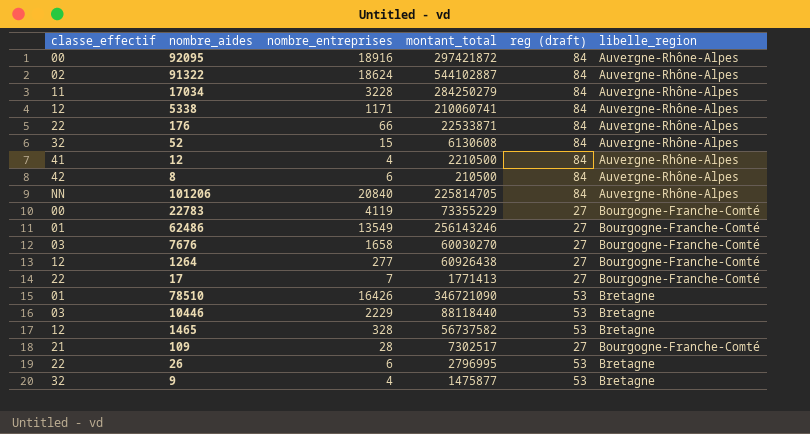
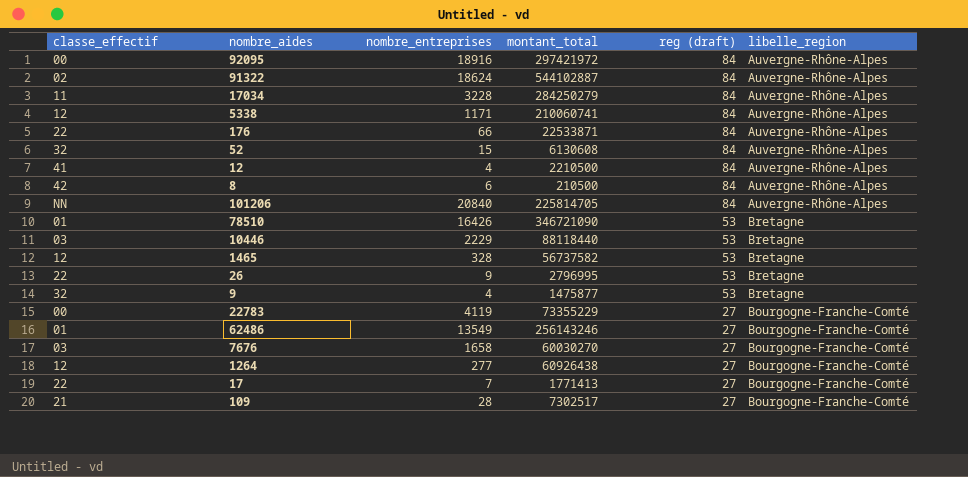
row order: none -> reg (draft) descending
92095 | montant_total: 297421872 -> 297421972
26 | nombre_entreprises: 6 -> 9

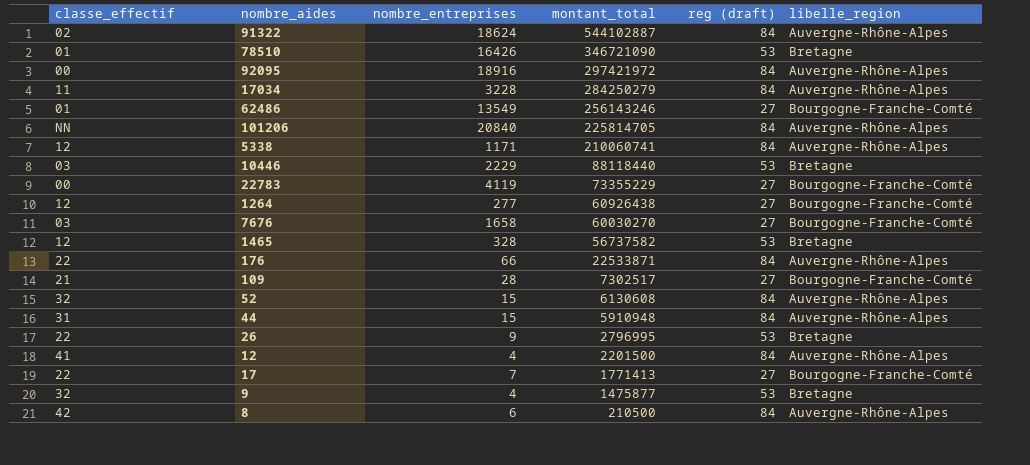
row order: reg (draft) descending -> montant_total descending
row 44: none -> 31 | 15 | 5910948 | 84 | Auvergne-Rhône-Alpes
12 | montant_total: 2210500 -> 2201500

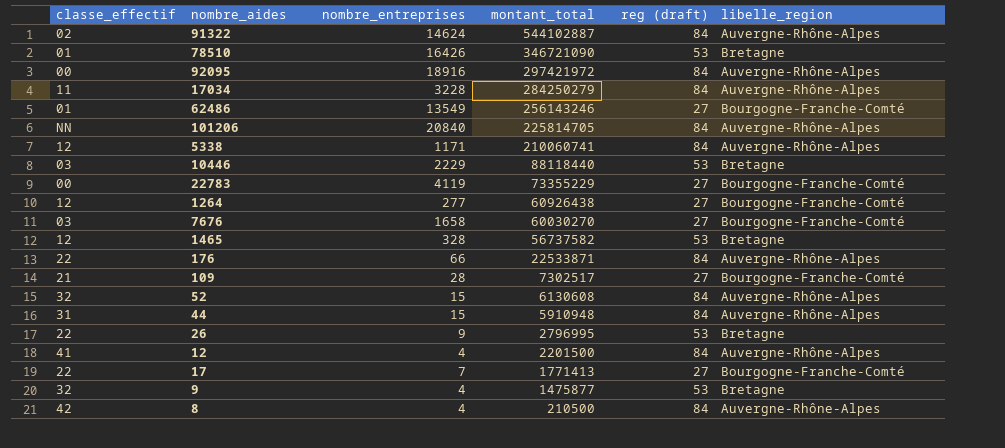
91322 | nombre_entreprises: 18624 -> 14624
8 | nombre_entreprises: 6 -> 4

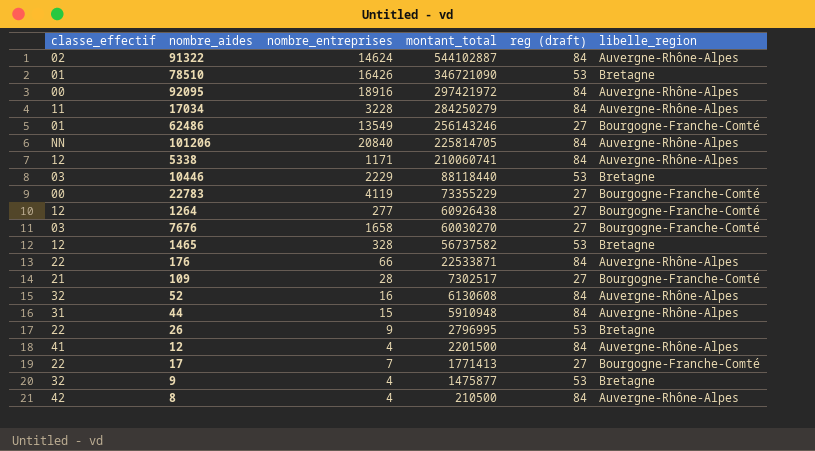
52 | nombre_entreprises: 15 -> 16

